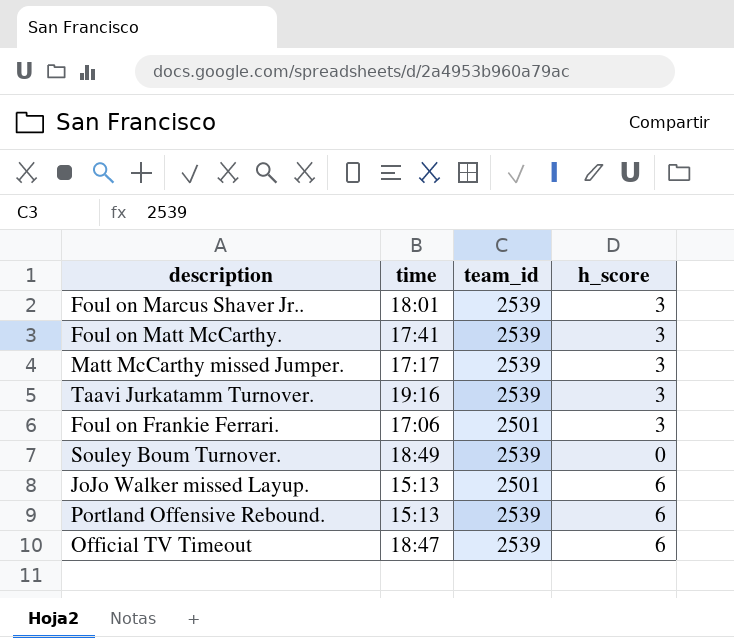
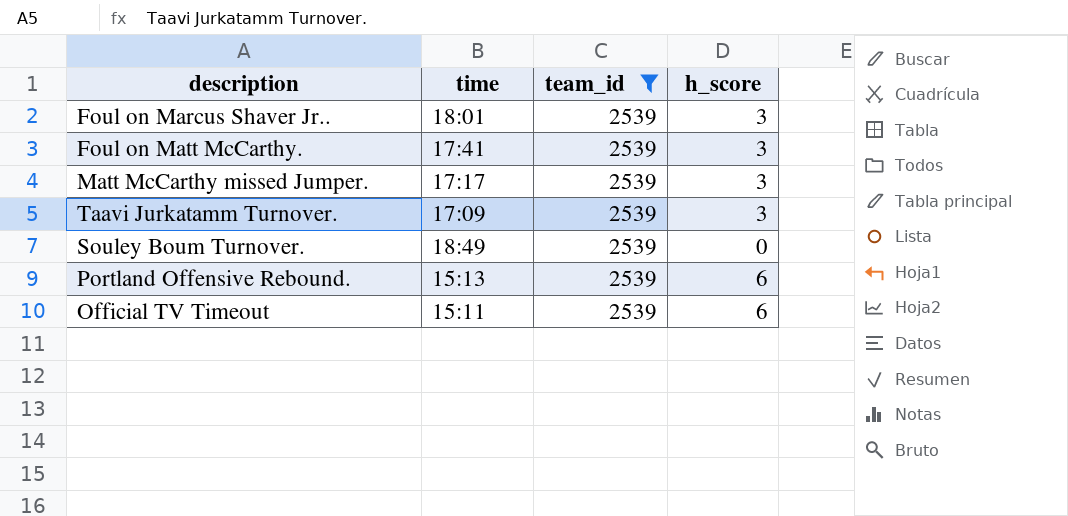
filter: none -> team_id = 2539
Taavi Jurkatamm Turnover. | time: 19:16 -> 17:09
Official TV Timeout | time: 18:47 -> 15:11

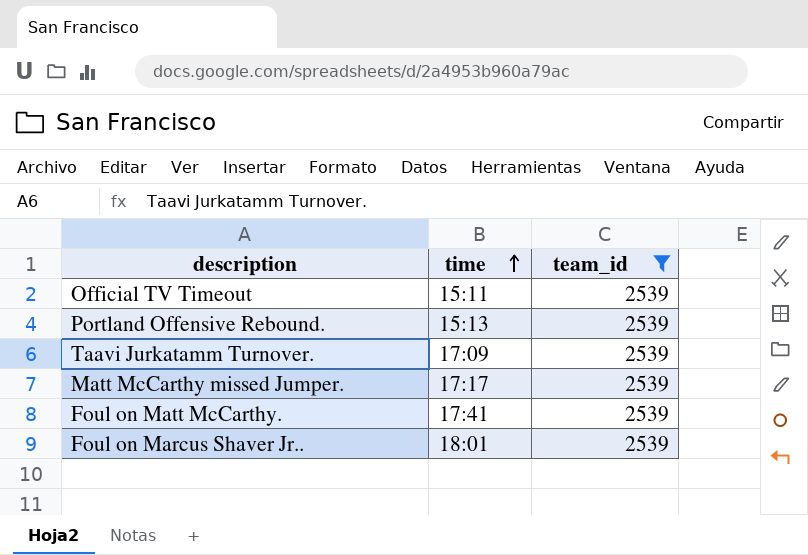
row order: none -> time ascending
column h_score | position: 4 -> none
row Souley Boum Turnover.: 18:49 | 2539 | 0 -> none

